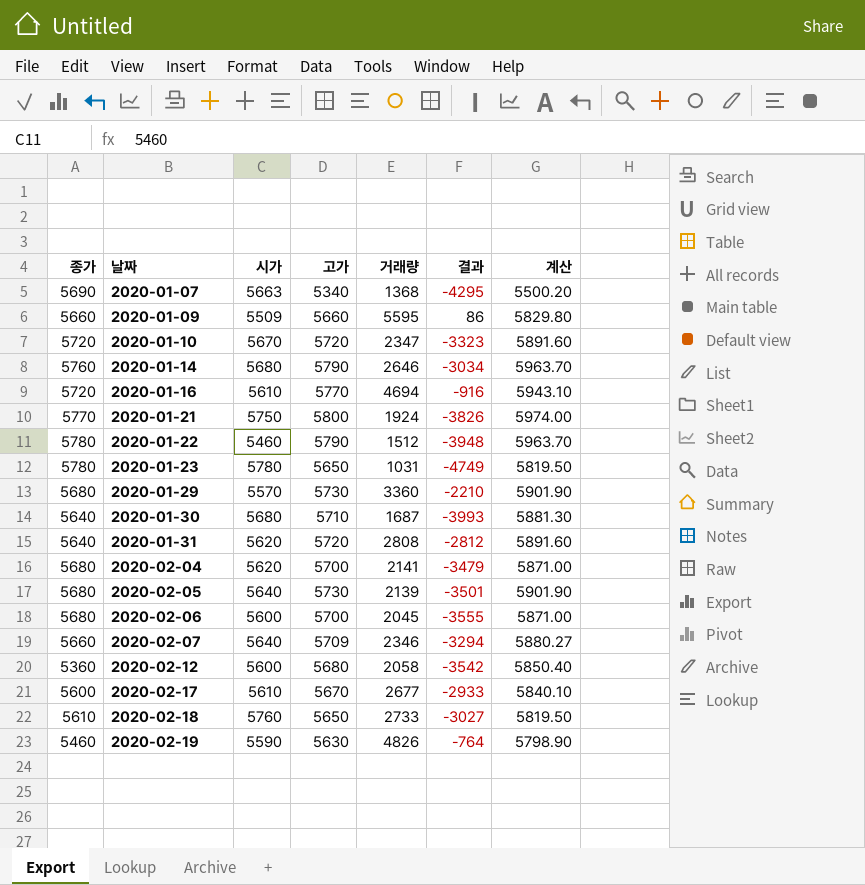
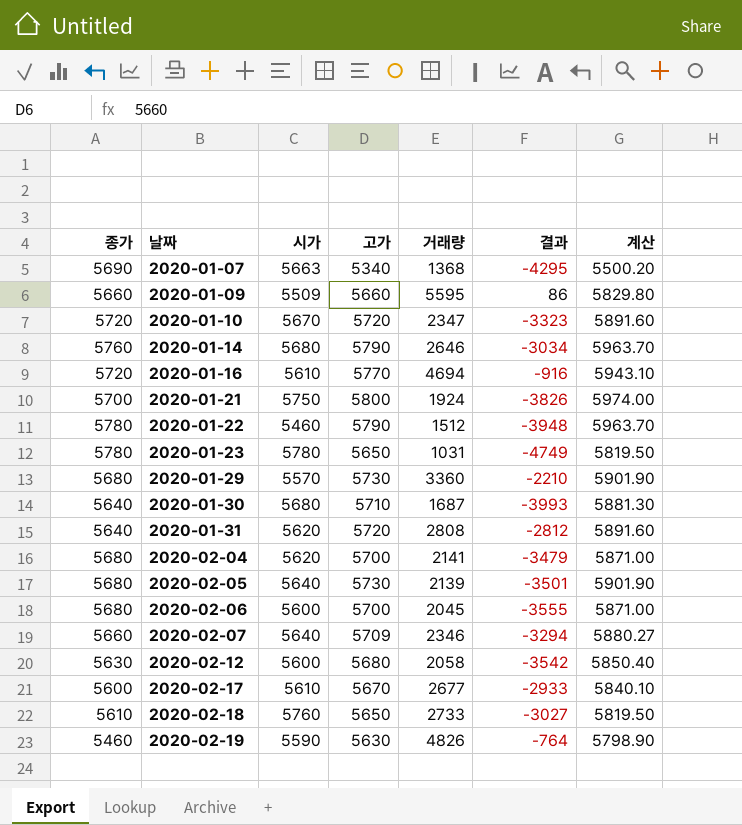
2020-01-21 | 종가: 5770 -> 5700
2020-02-12 | 종가: 5360 -> 5630

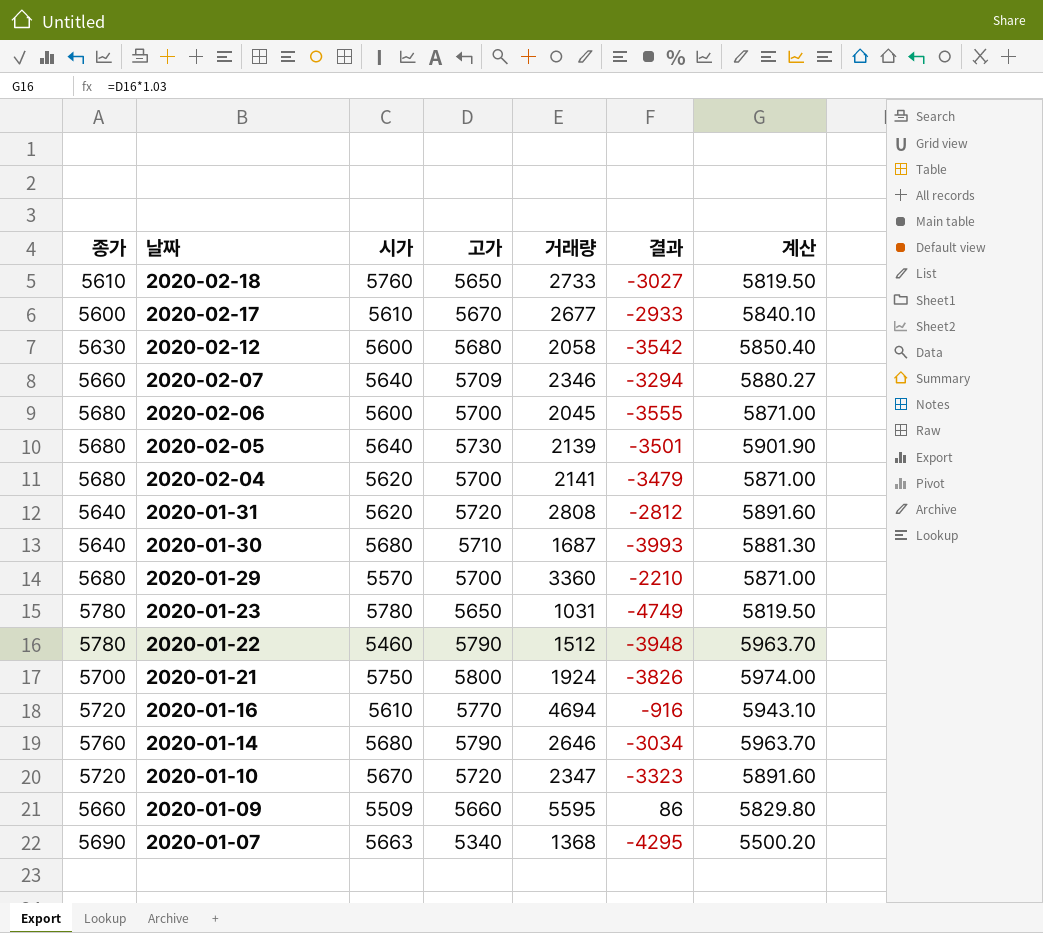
row order: 날짜 ascending -> 날짜 descending
row 2020-02-19: 5460 | 5590 | 5630 | 4826 | -764 | 5798.90 -> none
2020-01-29 | 고가: 5730 -> 5700
2020-01-29 | 계산: 5901.90 -> 5871.00

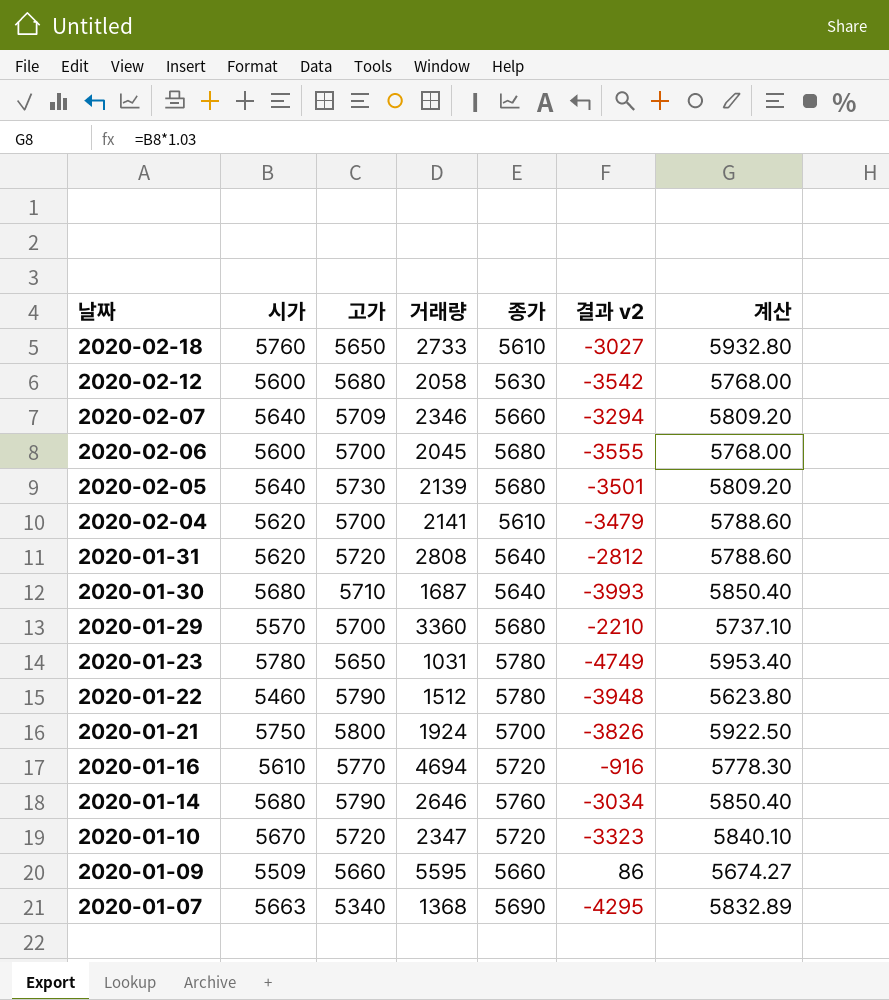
column 종가 | position: 1 -> 5
column name: 결과 -> 결과 v2
column 계산 | formula: [고가] * 1.03 -> [시가] * 1.03
row 2020-02-17: 5600 | 5610 | 5670 | 2677 | -2933 | 5840.10 -> none
2020-02-04 | 종가: 5680 -> 5610

